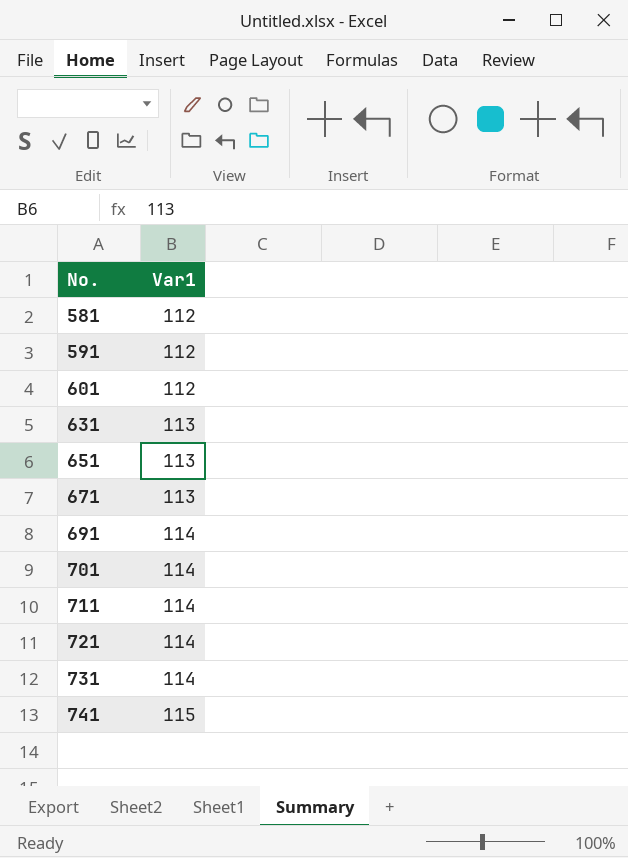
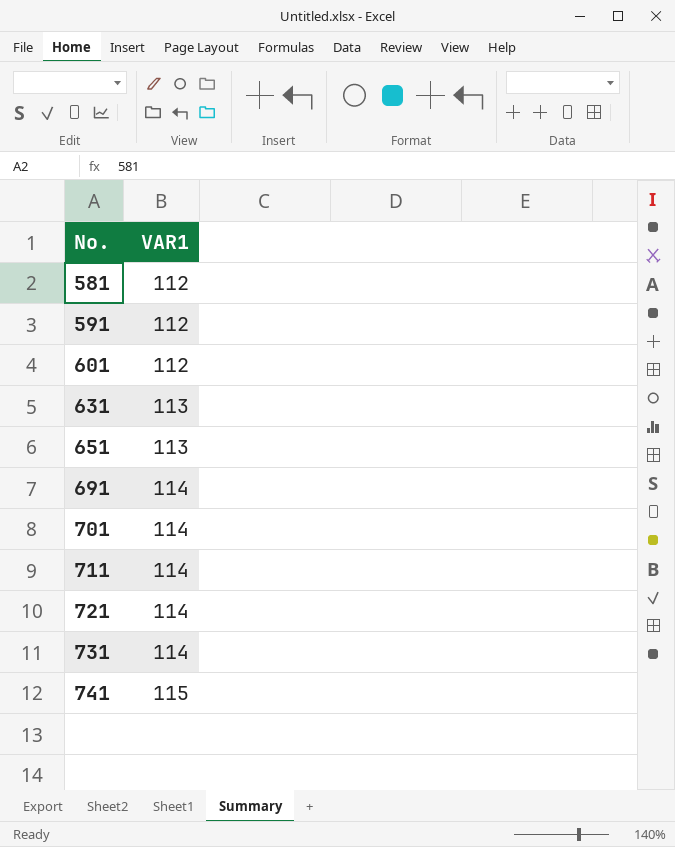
column name: Var1 -> VAR1
row 671: 113 -> none

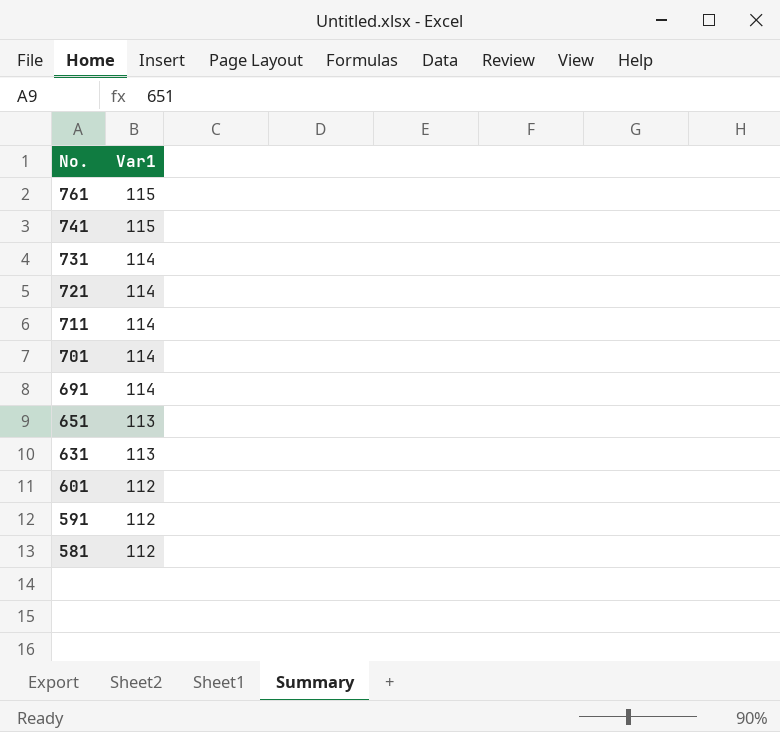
row order: No. ascending -> No. descending
column name: VAR1 -> Var1
row 761: none -> 115

